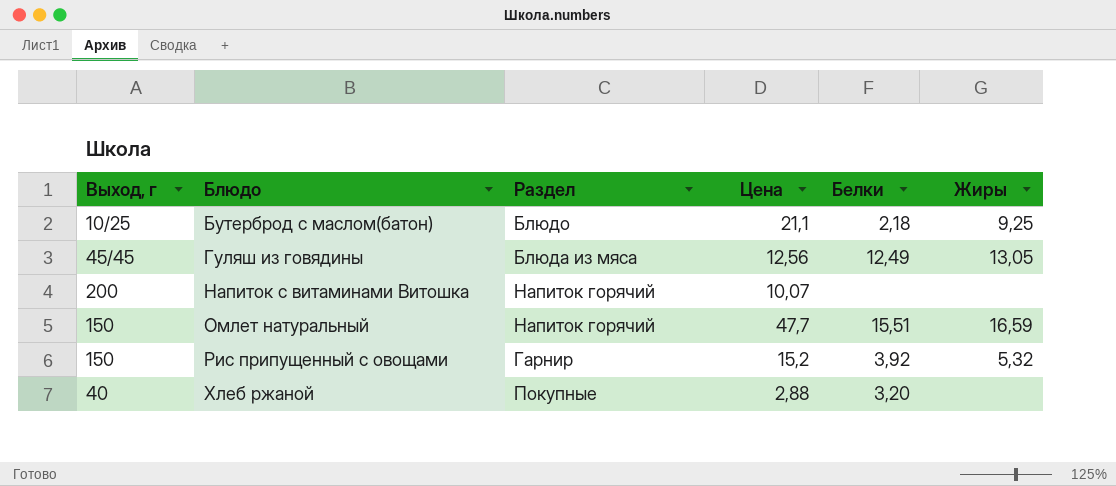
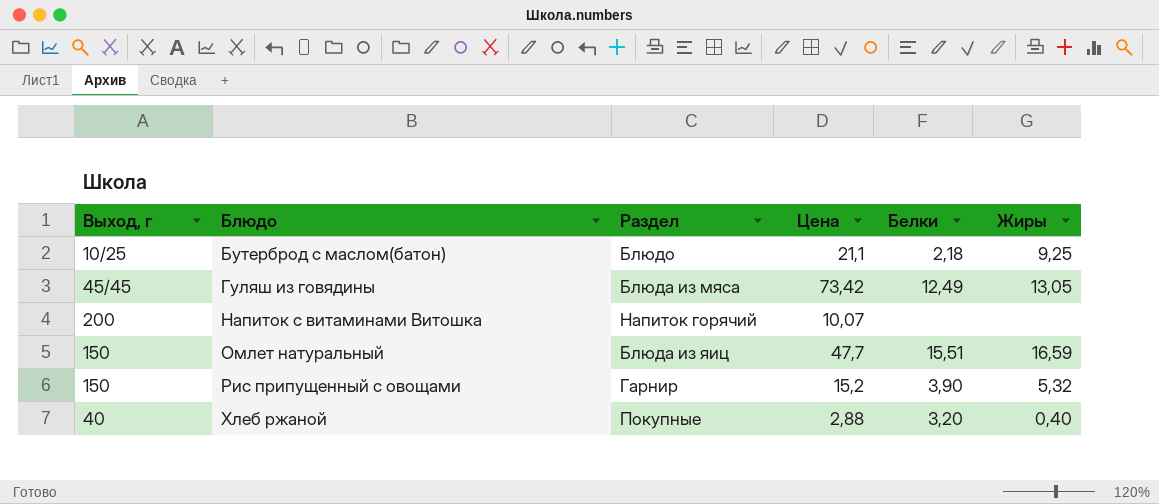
Гуляш из говядины | Цена: 12,56 -> 73,42
Омлет натуральный | Раздел: Напиток горячий -> Блюда из яиц
Рис припущенный с овощами | Белки: 3,92 -> 3,90
Хлеб ржаной | Жиры: none -> 0,40

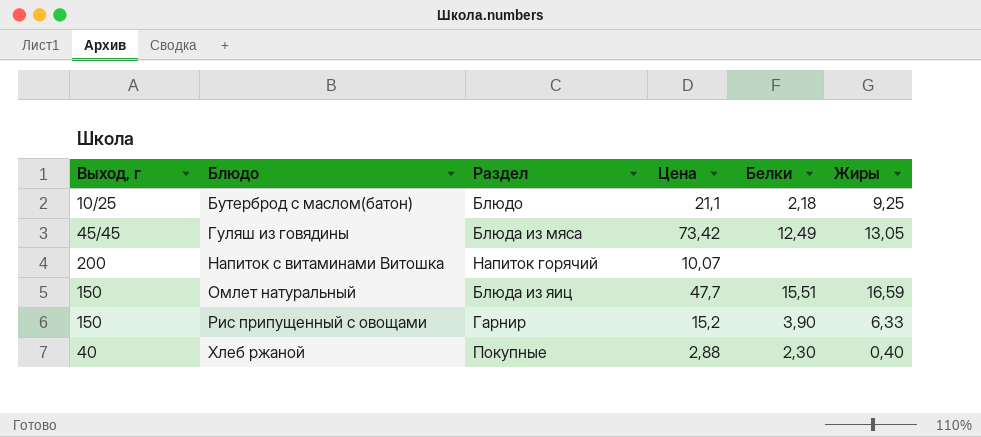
Рис припущенный с овощами | Жиры: 5,32 -> 6,33
Хлеб ржаной | Белки: 3,20 -> 2,30

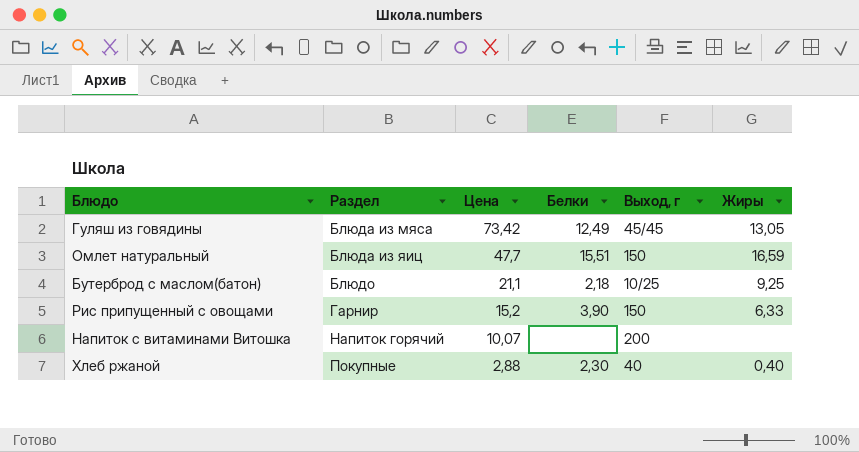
row order: Блюдо ascending -> Раздел ascending
column Выход, г | position: 1 -> 5

